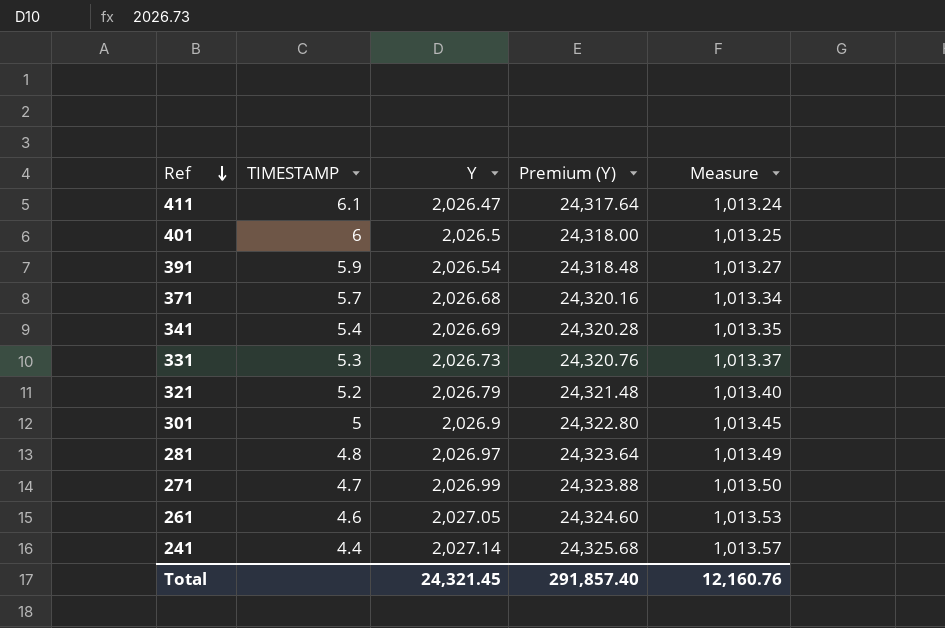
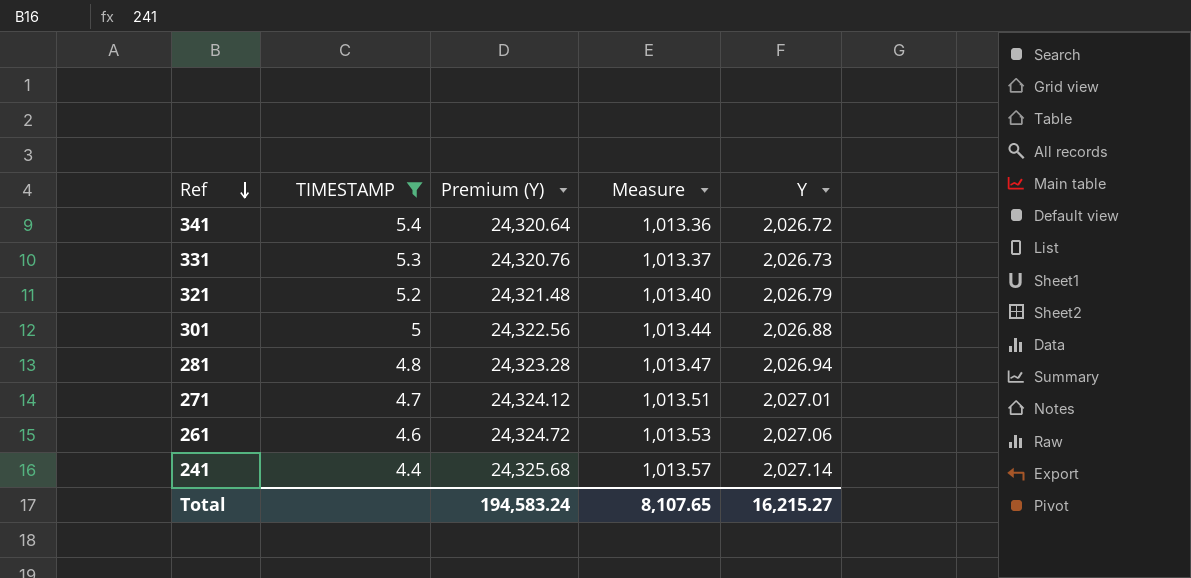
filter: none -> TIMESTAMP <= 5.4
column Y | position: 3 -> 5
341 | Premium (Y): 24,320.28 -> 24,320.64
341 | Measure: 1,013.35 -> 1,013.36
341 | Y: 2,026.69 -> 2,026.72
301 | Premium (Y): 24,322.80 -> 24,322.56
301 | Measure: 1,013.45 -> 1,013.44
301 | Y: 2,026.9 -> 2,026.88
281 | Premium (Y): 24,323.64 -> 24,323.28
281 | Measure: 1,013.49 -> 1,013.47
281 | Y: 2,026.97 -> 2,026.94
271 | Premium (Y): 24,323.88 -> 24,324.12
271 | Measure: 1,013.50 -> 1,013.51
271 | Y: 2,026.99 -> 2,027.01
261 | Premium (Y): 24,324.60 -> 24,324.72
261 | Y: 2,027.05 -> 2,027.06
Total | Premium (Y): 291,857.40 -> 194,583.24
Total | Measure: 12,160.76 -> 8,107.65
Total | Y: 24,321.45 -> 16,215.27

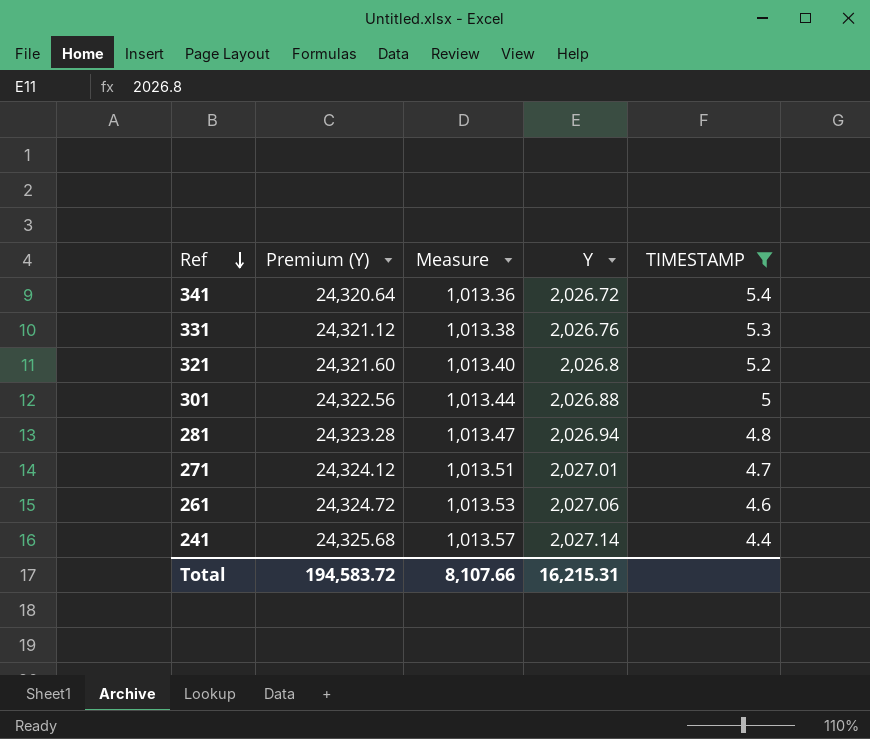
column TIMESTAMP | position: 2 -> 5
331 | Premium (Y): 24,320.76 -> 24,321.12
331 | Measure: 1,013.37 -> 1,013.38
331 | Y: 2,026.73 -> 2,026.76
321 | Premium (Y): 24,321.48 -> 24,321.60
321 | Y: 2,026.79 -> 2,026.8
Total | Premium (Y): 194,583.24 -> 194,583.72
Total | Measure: 8,107.65 -> 8,107.66
Total | Y: 16,215.27 -> 16,215.31

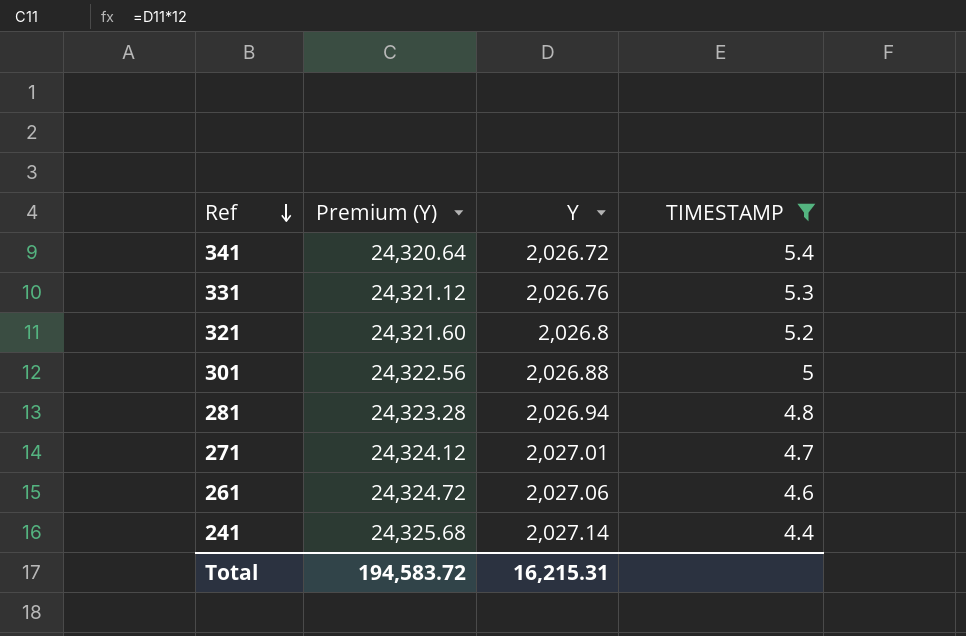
column Measure | formula: [Y] * 0.5 -> none

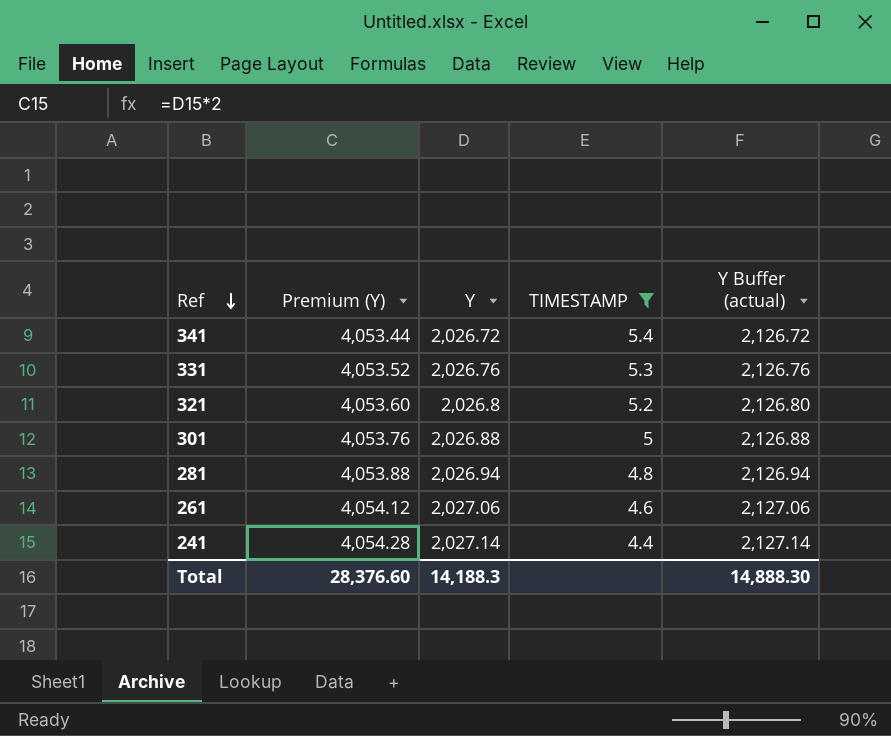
column Premium (Y) | formula: [Y] * 12 -> [Y] * 2
column Y Buffer (actual) | formula: none -> [Y] + 100
row 271: 24,324.12 | 2,027.01 | 4.7 -> none
Total | Premium (Y): 194,583.72 -> 28,376.60
Total | Y: 16,215.31 -> 14,188.3

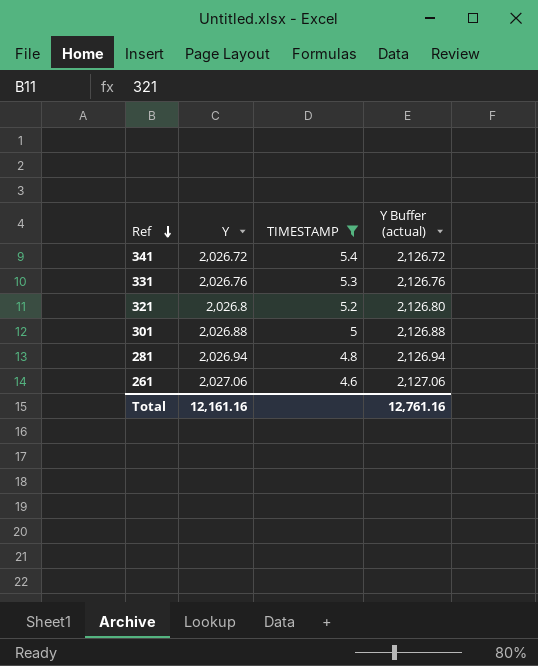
column Premium (Y) | formula: [Y] * 2 -> none
row 241: 4,054.28 | 2,027.14 | 4.4 | 2,127.14 -> none
Total | Y: 14,188.3 -> 12,161.16
Total | Y Buffer (actual): 14,888.30 -> 12,761.16

